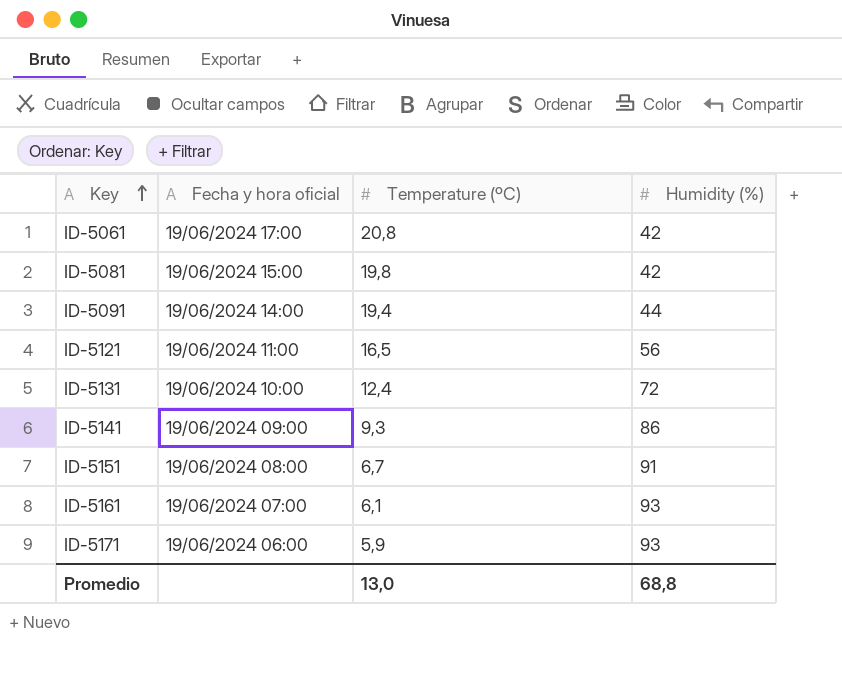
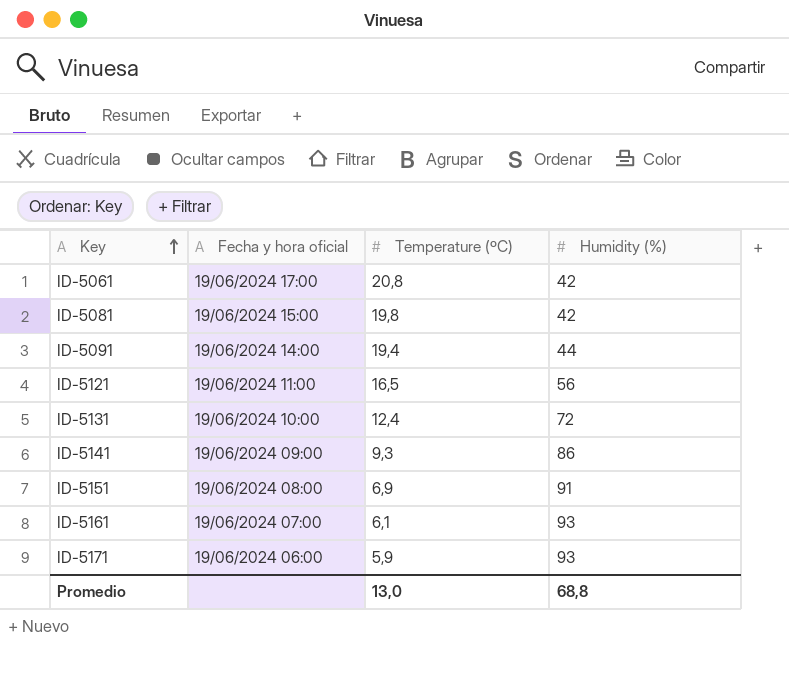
ID-5151 | Temperature (ºC): 6,7 -> 6,9

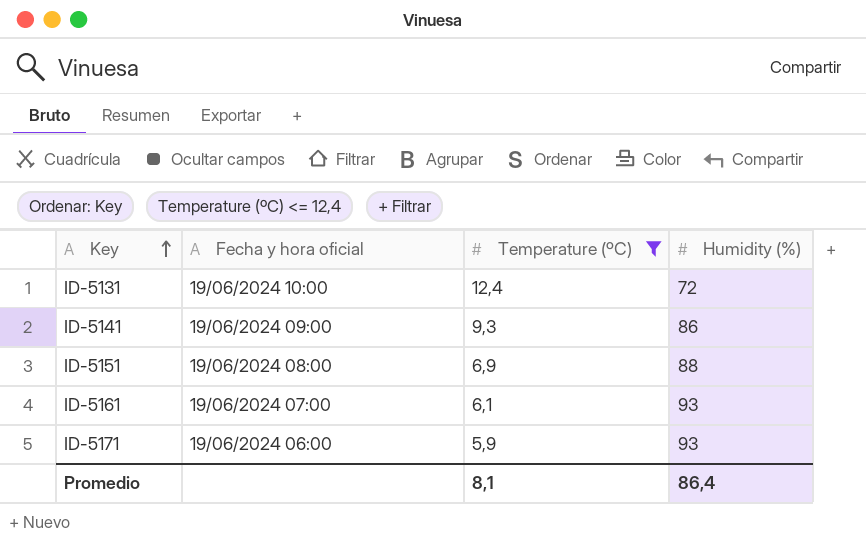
filter: none -> Temperature (ºC) <= 12,4
ID-5151 | Humidity (%): 91 -> 88
Promedio | Temperature (ºC): 13,0 -> 8,1
Promedio | Humidity (%): 68,8 -> 86,4

